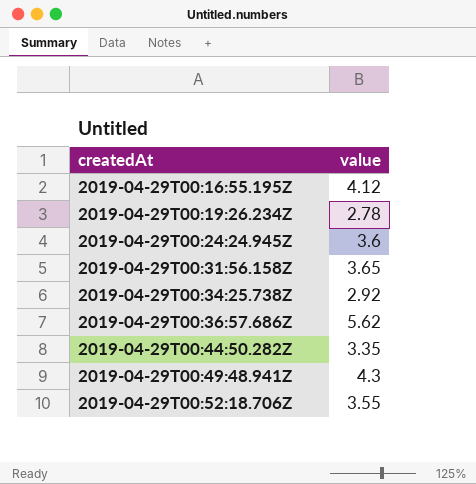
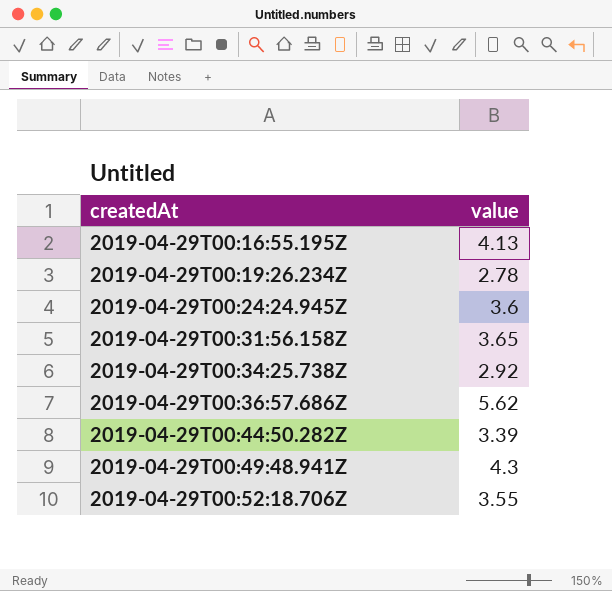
2019-04-29T00:16:55.195Z | value: 4.12 -> 4.13
2019-04-29T00:44:50.282Z | value: 3.35 -> 3.39

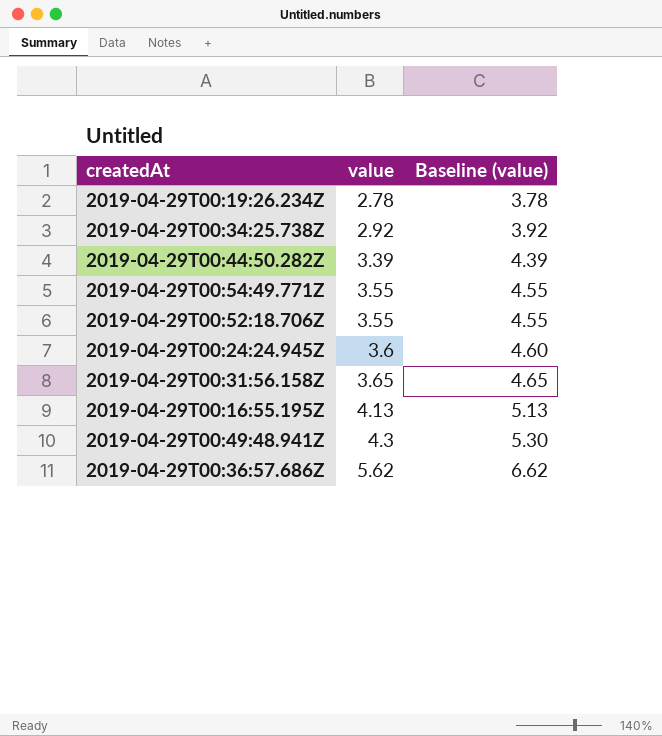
row order: createdAt ascending -> value ascending
column Baseline (value) | formula: none -> [value] + 1
row 2019-04-29T00:54:49.771Z: none -> 3.55 | 4.55

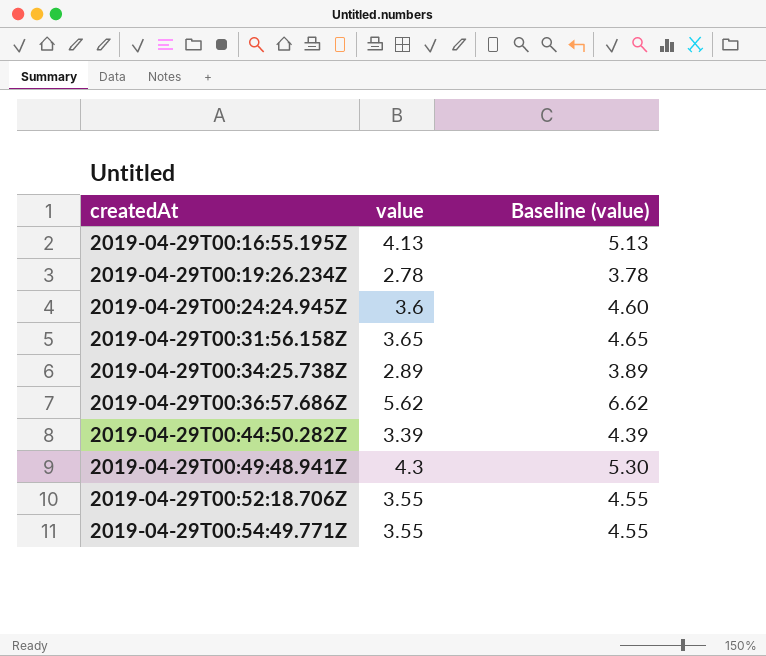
row order: value ascending -> createdAt ascending
2019-04-29T00:34:25.738Z | value: 2.92 -> 2.89
2019-04-29T00:34:25.738Z | Baseline (value): 3.92 -> 3.89

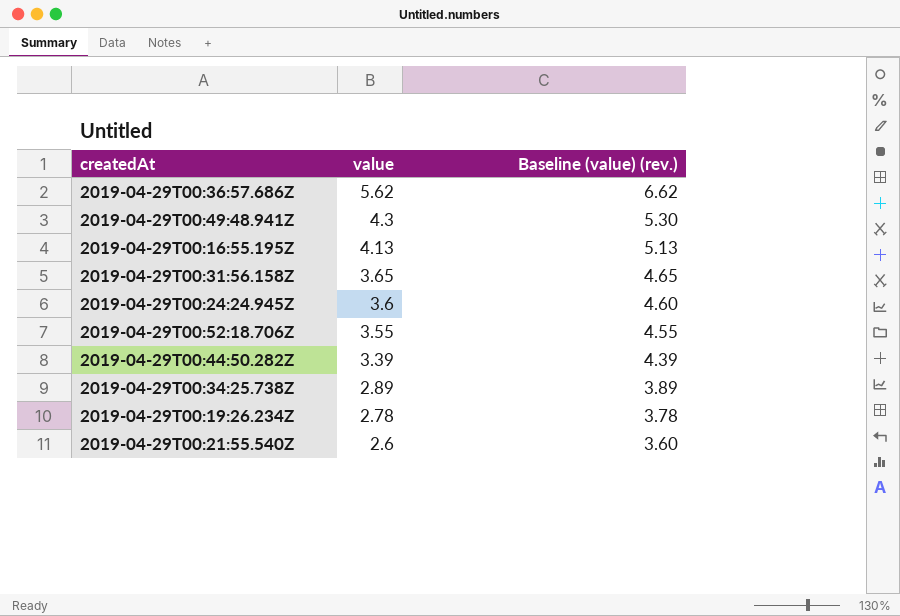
row order: createdAt ascending -> value descending
column name: Baseline (value) -> Baseline (value) (rev.)
row 2019-04-29T00:54:49.771Z: 3.55 | 4.55 -> none
row 2019-04-29T00:21:55.540Z: none -> 2.6 | 3.60

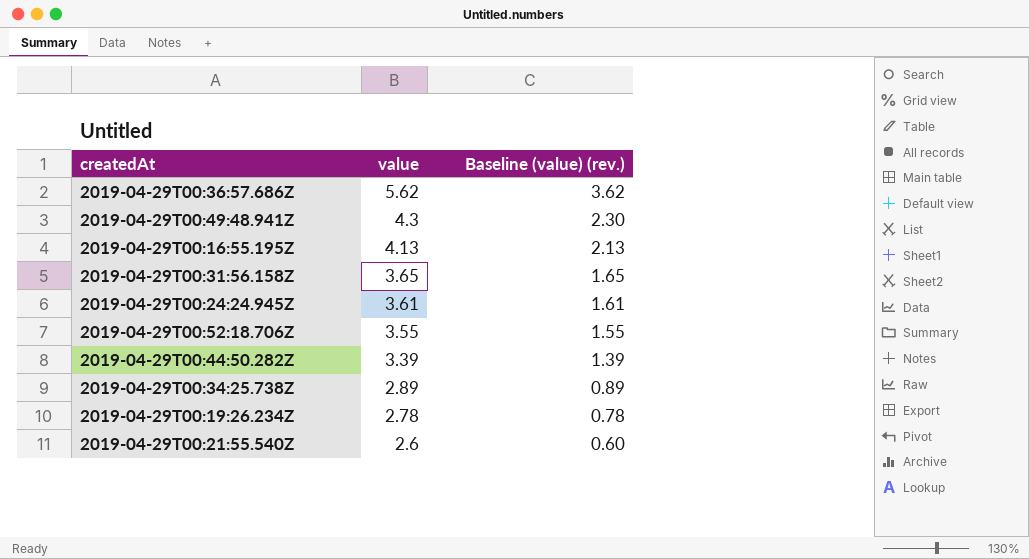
column Baseline (value) (rev.) | formula: [value] + 1 -> [value] - 2
2019-04-29T00:24:24.945Z | value: 3.6 -> 3.61

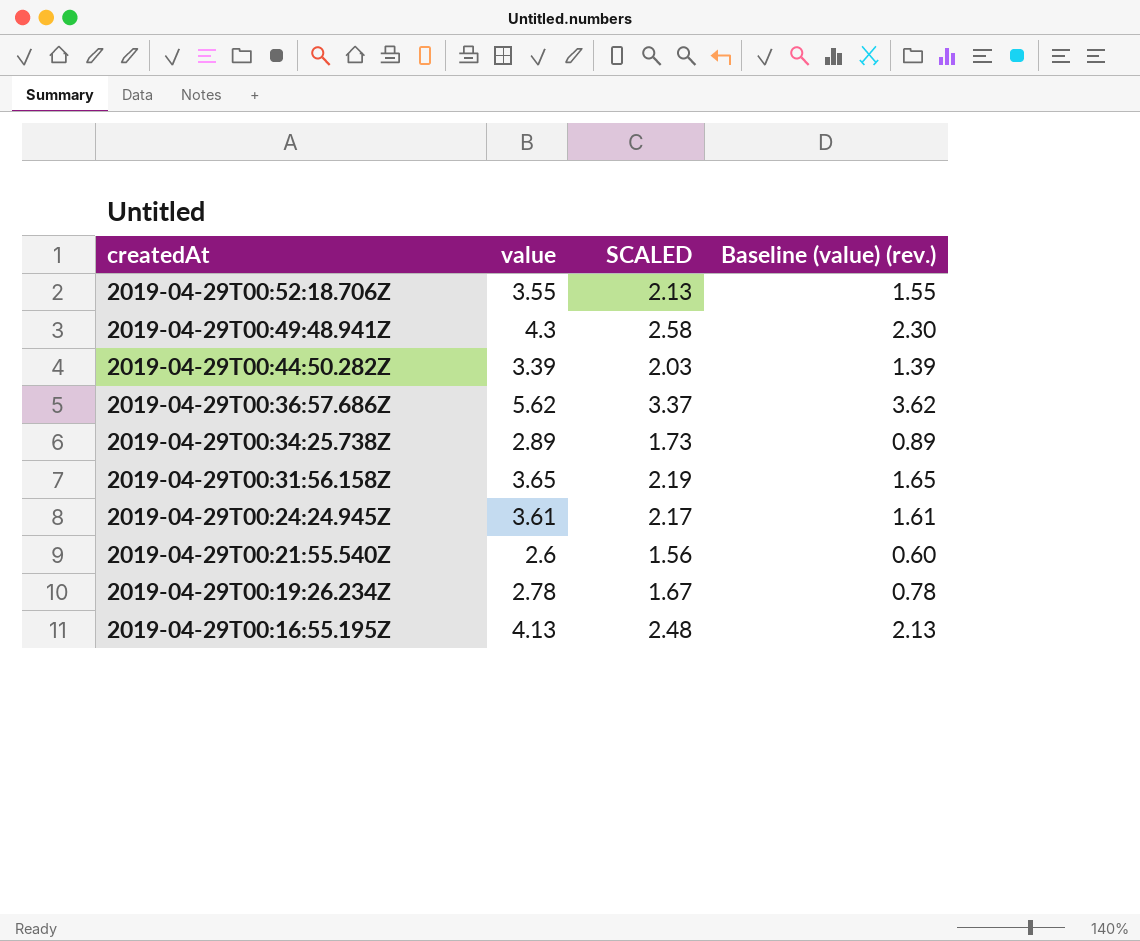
row order: value descending -> createdAt descending
column SCALED | formula: none -> [value] * 0.6

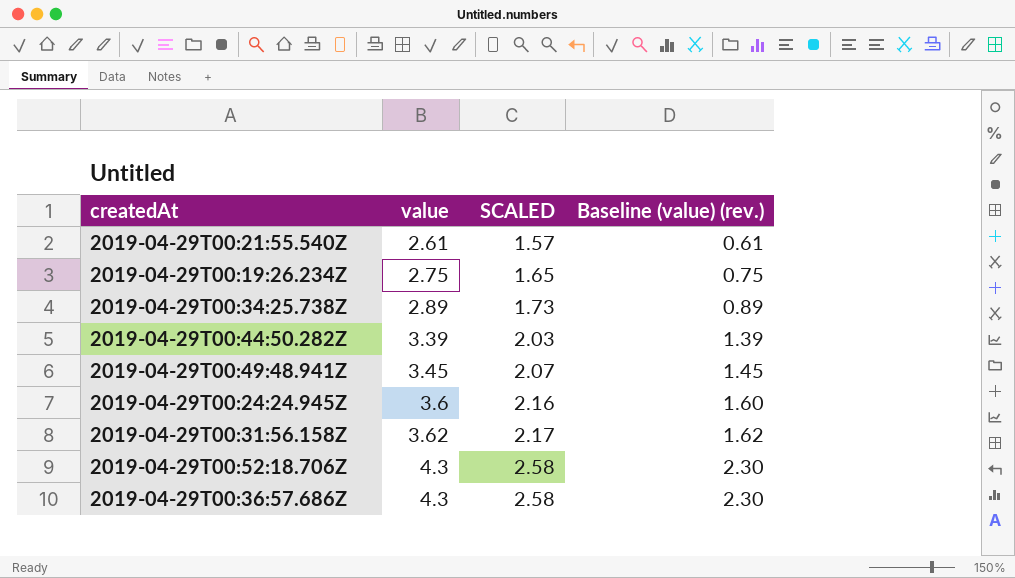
row order: createdAt descending -> value ascending
row 2019-04-29T00:16:55.195Z: 4.13 | 2.48 | 2.13 -> none
2019-04-29T00:21:55.540Z | value: 2.6 -> 2.61
2019-04-29T00:21:55.540Z | SCALED: 1.56 -> 1.57
2019-04-29T00:21:55.540Z | Baseline (value) (rev.): 0.60 -> 0.61
2019-04-29T00:19:26.234Z | value: 2.78 -> 2.75
2019-04-29T00:19:26.234Z | SCALED: 1.67 -> 1.65
2019-04-29T00:19:26.234Z | Baseline (value) (rev.): 0.78 -> 0.75
2019-04-29T00:49:48.941Z | value: 4.3 -> 3.45
2019-04-29T00:49:48.941Z | SCALED: 2.58 -> 2.07
2019-04-29T00:49:48.941Z | Baseline (value) (rev.): 2.30 -> 1.45
2019-04-29T00:24:24.945Z | value: 3.61 -> 3.6
2019-04-29T00:24:24.945Z | SCALED: 2.17 -> 2.16
2019-04-29T00:24:24.945Z | Baseline (value) (rev.): 1.61 -> 1.60
2019-04-29T00:31:56.158Z | value: 3.65 -> 3.62
2019-04-29T00:31:56.158Z | SCALED: 2.19 -> 2.17
2019-04-29T00:31:56.158Z | Baseline (value) (rev.): 1.65 -> 1.62
2019-04-29T00:52:18.706Z | value: 3.55 -> 4.3
2019-04-29T00:52:18.706Z | SCALED: 2.13 -> 2.58
2019-04-29T00:52:18.706Z | Baseline (value) (rev.): 1.55 -> 2.30
2019-04-29T00:36:57.686Z | value: 5.62 -> 4.3
2019-04-29T00:36:57.686Z | SCALED: 3.37 -> 2.58
2019-04-29T00:36:57.686Z | Baseline (value) (rev.): 3.62 -> 2.30

